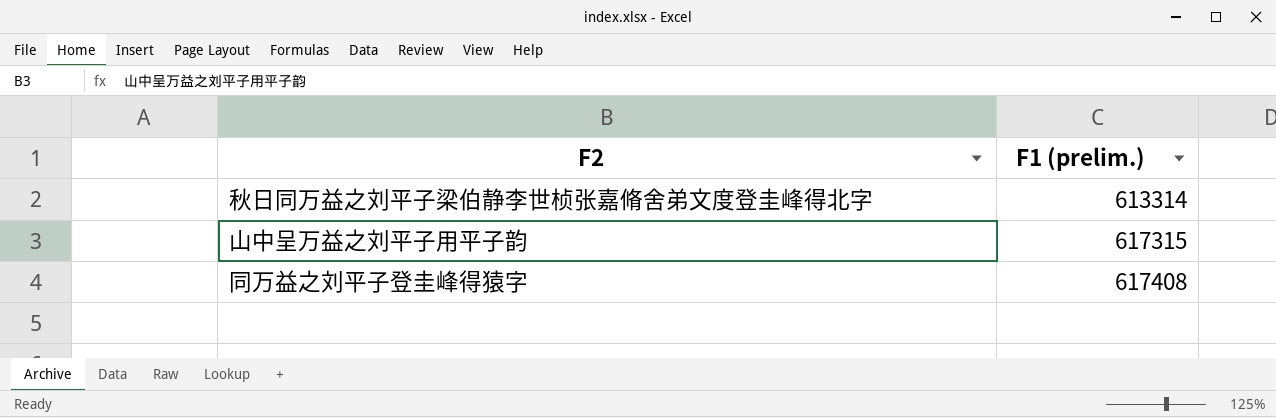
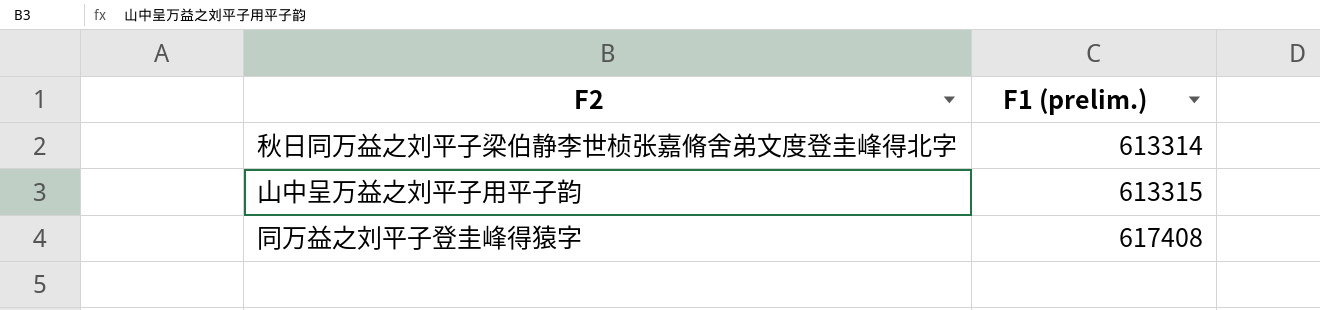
山中呈万益之刘平子用平子韵 | F1 (prelim.): 617315 -> 613315

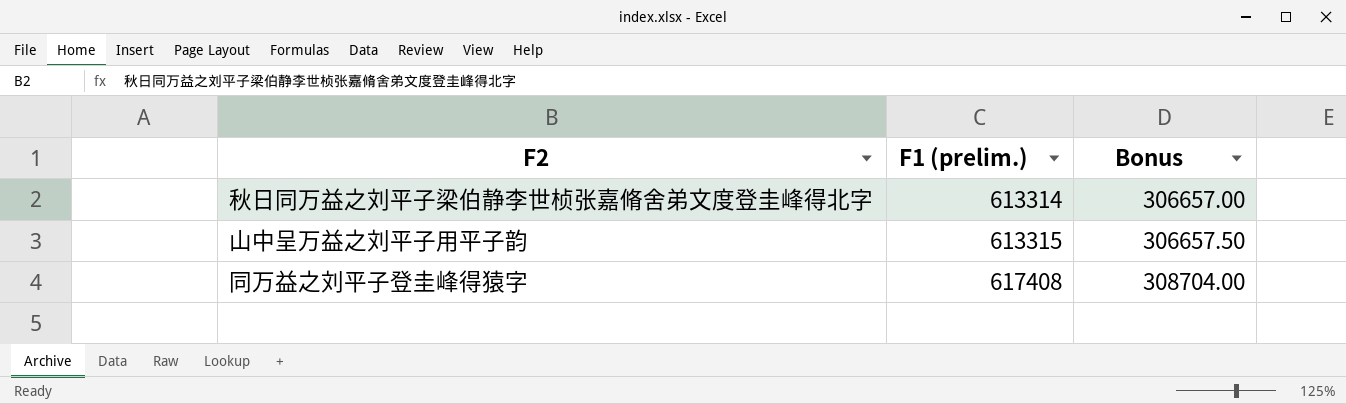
column Bonus | formula: none -> [F1 (prelim.)] * 0.5

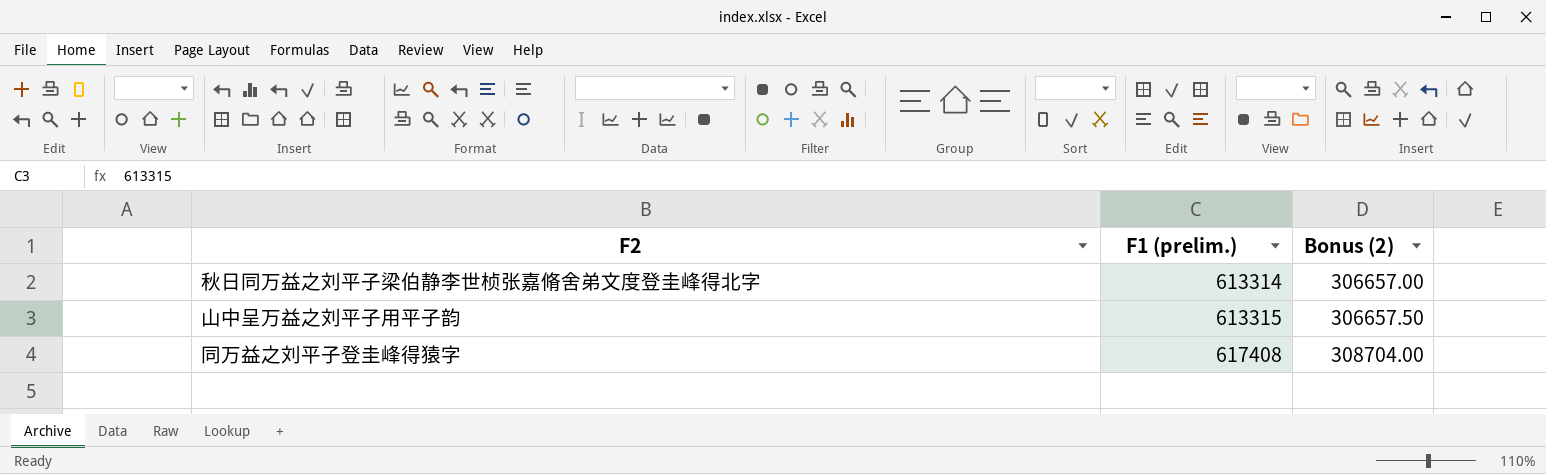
column name: Bonus -> Bonus (2)

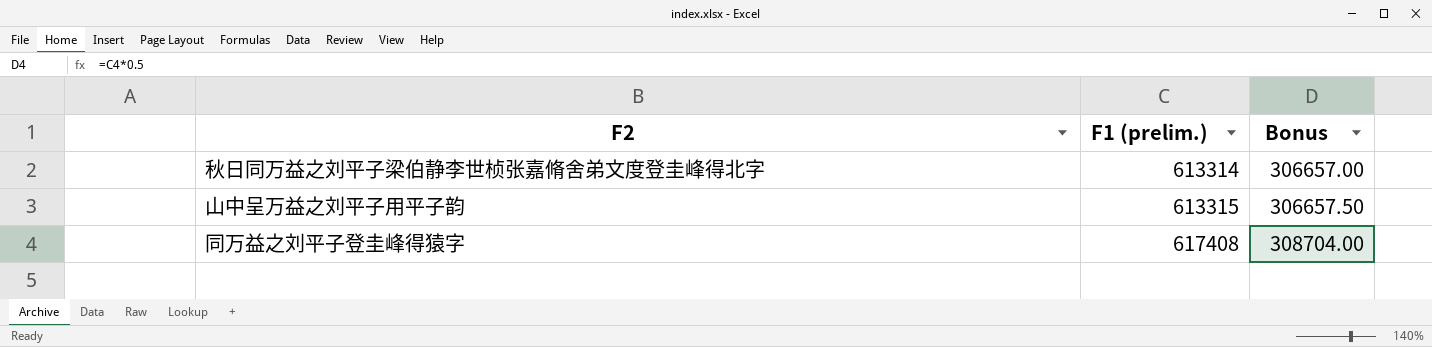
column name: Bonus (2) -> Bonus

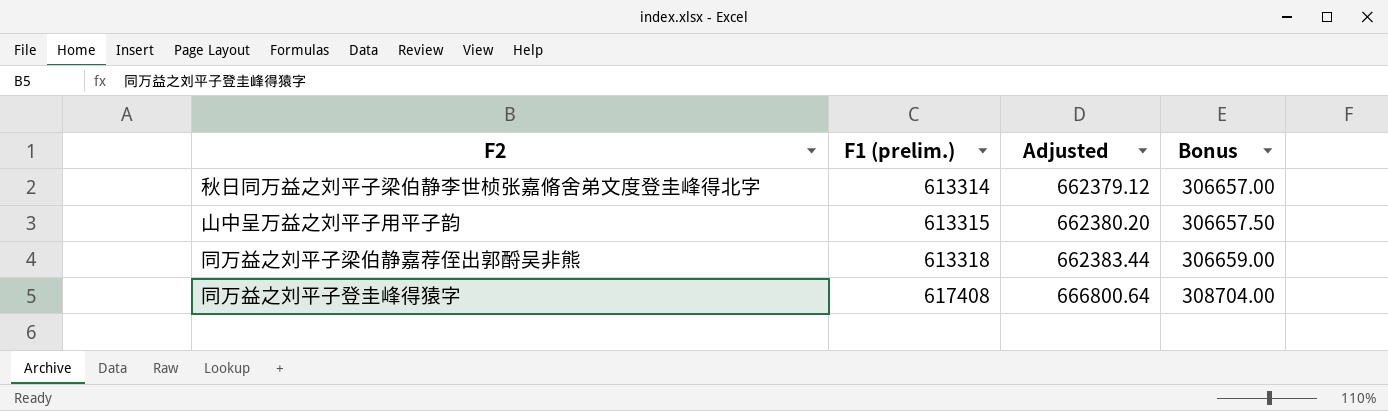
column Adjusted | formula: none -> [F1 (prelim.)] * 1.08
row 同万益之刘平子梁伯静嘉荐侄出郭酹吴非熊: none -> 613318 | 662383.44 | 306659.00

